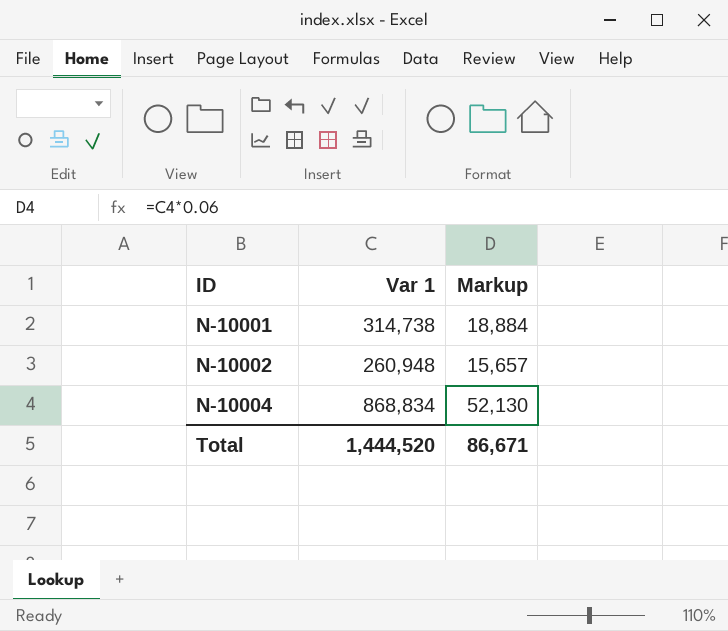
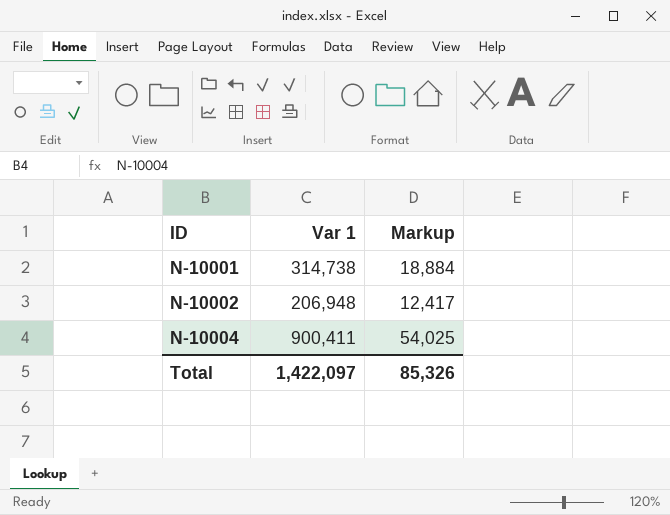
N-10002 | Var 1: 260,948 -> 206,948
N-10002 | Markup: 15,657 -> 12,417
N-10004 | Var 1: 868,834 -> 900,411
N-10004 | Markup: 52,130 -> 54,025
Total | Var 1: 1,444,520 -> 1,422,097
Total | Markup: 86,671 -> 85,326

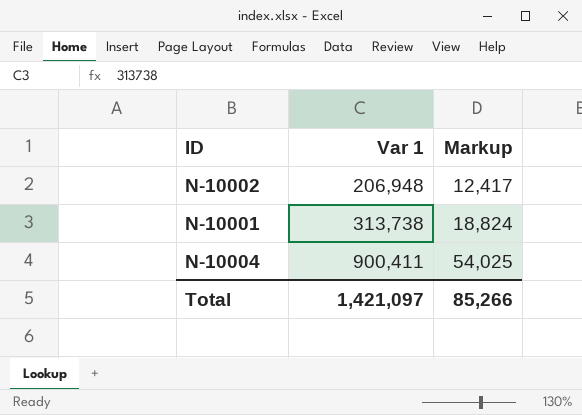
row order: ID ascending -> Var 1 ascending
N-10001 | Var 1: 314,738 -> 313,738
N-10001 | Markup: 18,884 -> 18,824
Total | Var 1: 1,422,097 -> 1,421,097
Total | Markup: 85,326 -> 85,266

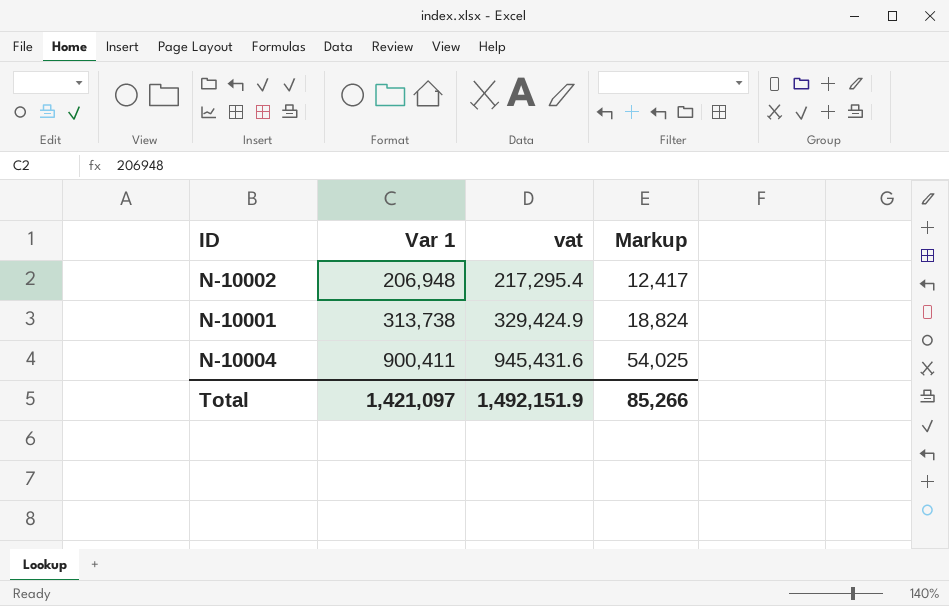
column vat | formula: none -> [Var 1] * 1.05

